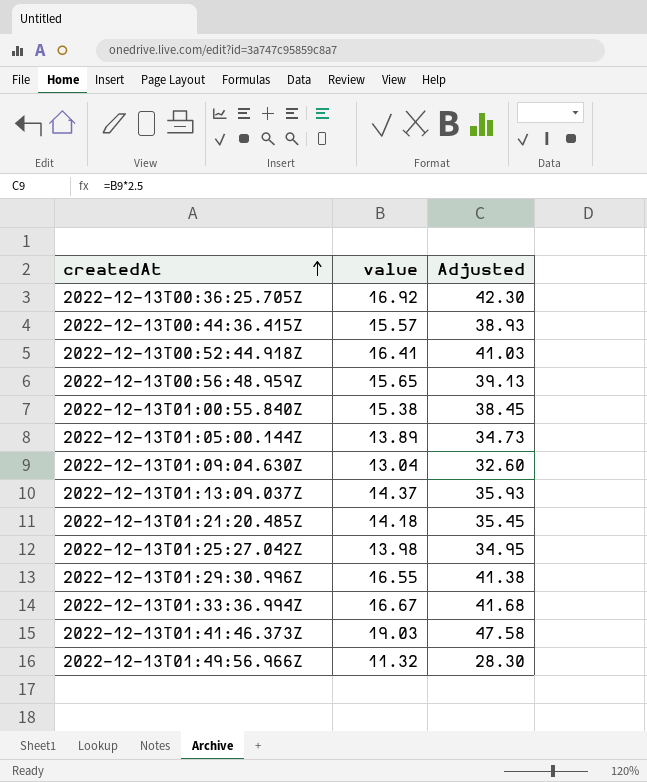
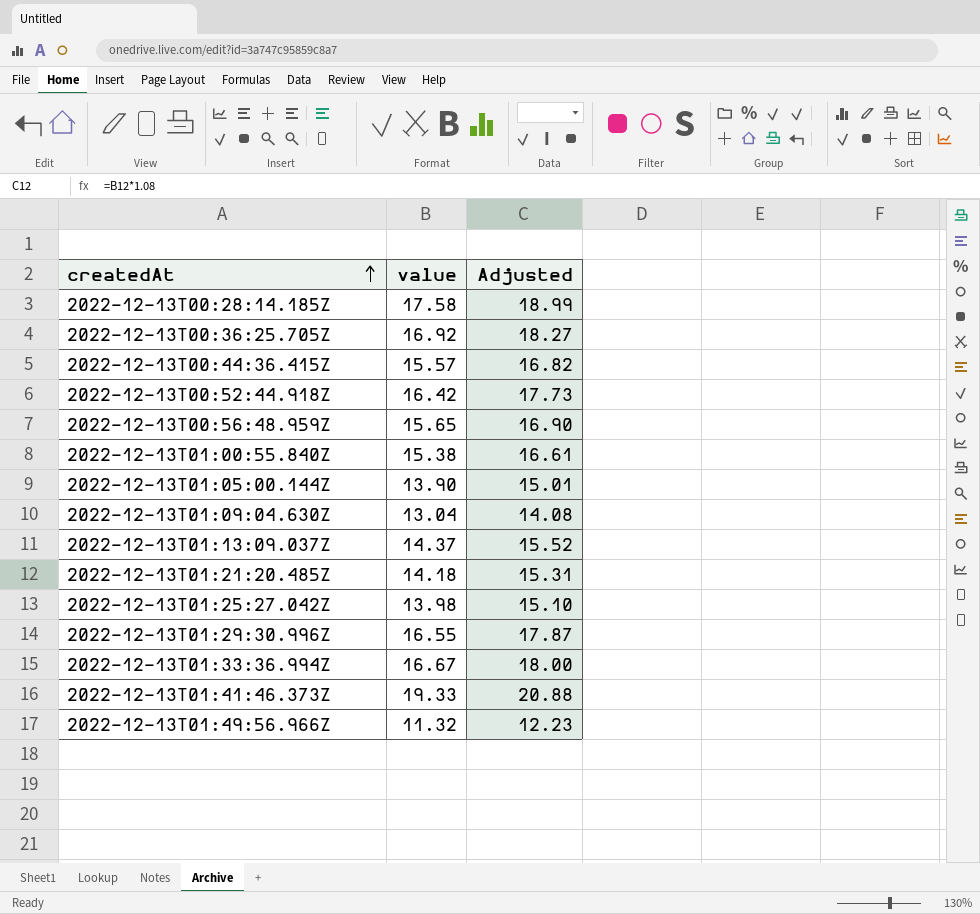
column Adjusted | formula: [value] * 2.5 -> [value] * 1.08
row 2022-12-13T00:28:14.185Z: none -> 17.58 | 18.99
2022-12-13T00:52:44.918Z | value: 16.41 -> 16.42
2022-12-13T01:05:00.144Z | value: 13.89 -> 13.90
2022-12-13T01:41:46.373Z | value: 19.03 -> 19.33

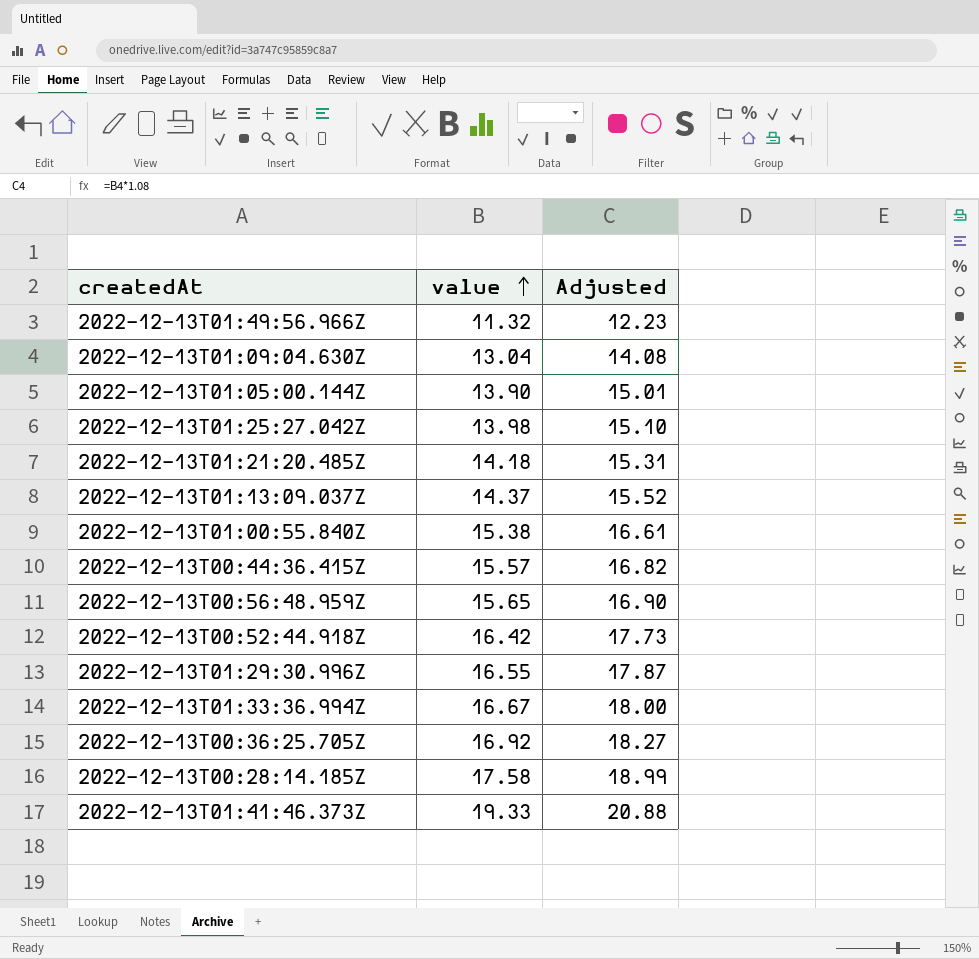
row order: createdAt ascending -> value ascending

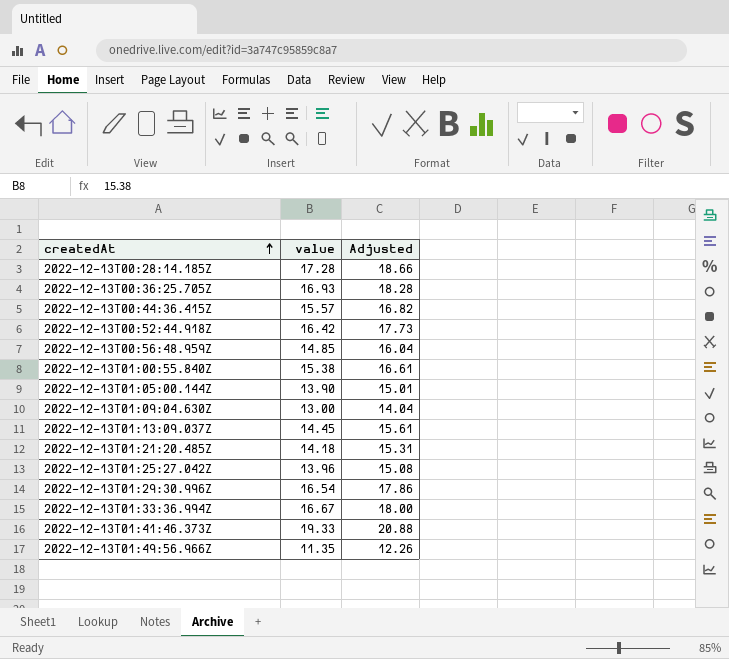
row order: value ascending -> createdAt ascending
2022-12-13T00:28:14.185Z | value: 17.58 -> 17.28
2022-12-13T00:28:14.185Z | Adjusted: 18.99 -> 18.66
2022-12-13T00:36:25.705Z | value: 16.92 -> 16.93
2022-12-13T00:36:25.705Z | Adjusted: 18.27 -> 18.28
2022-12-13T00:56:48.959Z | value: 15.65 -> 14.85
2022-12-13T00:56:48.959Z | Adjusted: 16.90 -> 16.04
2022-12-13T01:09:04.630Z | value: 13.04 -> 13.00
2022-12-13T01:09:04.630Z | Adjusted: 14.08 -> 14.04
2022-12-13T01:13:09.037Z | value: 14.37 -> 14.45
2022-12-13T01:13:09.037Z | Adjusted: 15.52 -> 15.61
2022-12-13T01:25:27.042Z | value: 13.98 -> 13.96
2022-12-13T01:25:27.042Z | Adjusted: 15.10 -> 15.08
2022-12-13T01:29:30.996Z | value: 16.55 -> 16.54
2022-12-13T01:29:30.996Z | Adjusted: 17.87 -> 17.86
2022-12-13T01:49:56.966Z | value: 11.32 -> 11.35
2022-12-13T01:49:56.966Z | Adjusted: 12.23 -> 12.26

